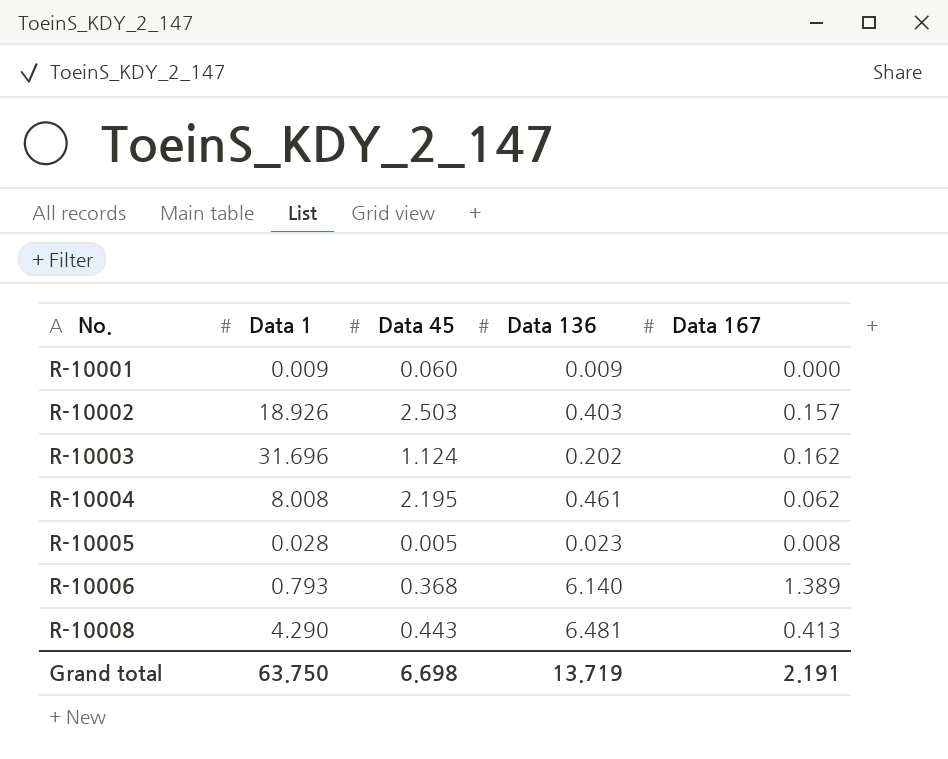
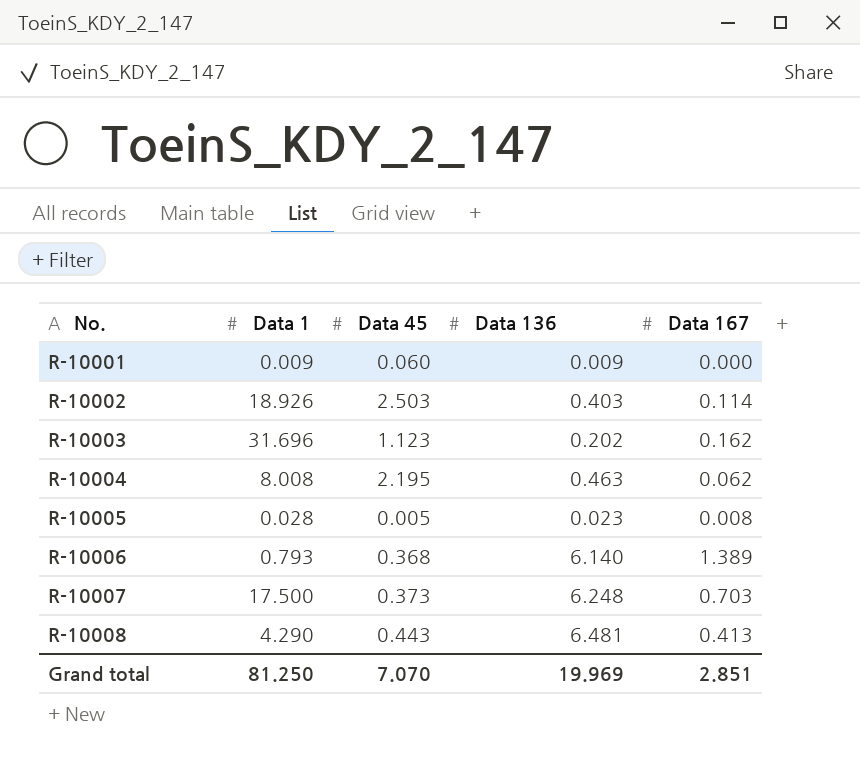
R-10002 | Data 167: 0.157 -> 0.114
R-10003 | Data 45: 1.124 -> 1.123
R-10004 | Data 136: 0.461 -> 0.463
row R-10007: none -> 17.500 | 0.373 | 6.248 | 0.703
Grand total | Data 1: 63.750 -> 81.250
Grand total | Data 45: 6.698 -> 7.070
Grand total | Data 136: 13.719 -> 19.969
Grand total | Data 167: 2.191 -> 2.851

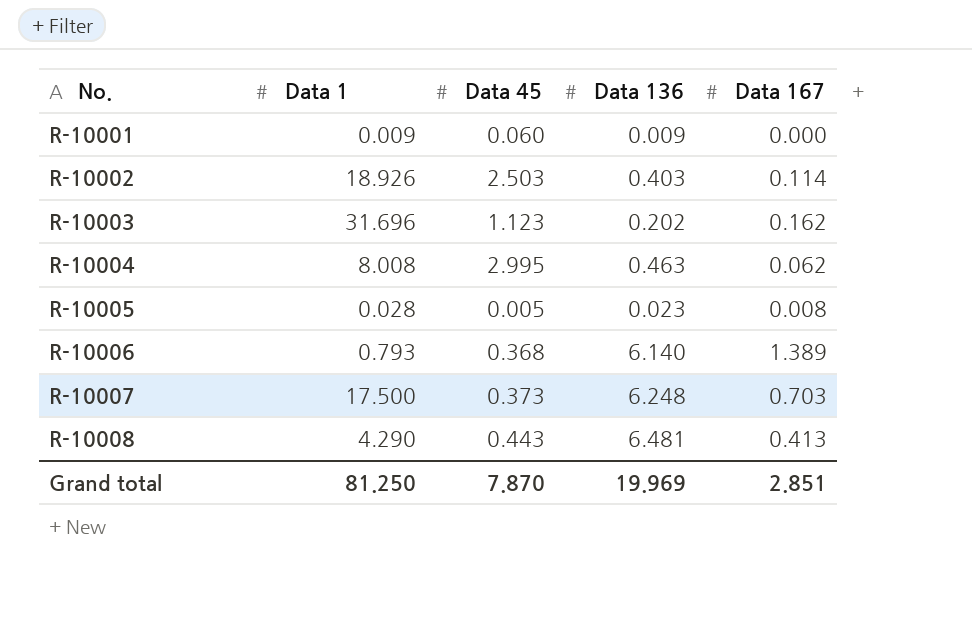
R-10004 | Data 45: 2.195 -> 2.995
Grand total | Data 45: 7.070 -> 7.870

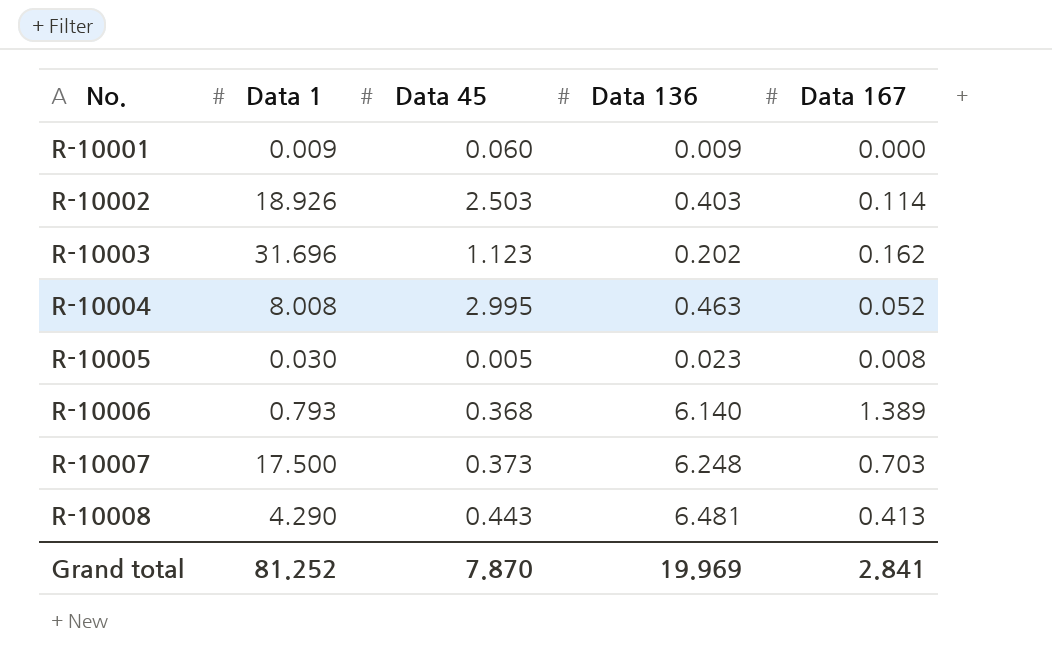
R-10004 | Data 167: 0.062 -> 0.052
R-10005 | Data 1: 0.028 -> 0.030
Grand total | Data 1: 81.250 -> 81.252
Grand total | Data 167: 2.851 -> 2.841

